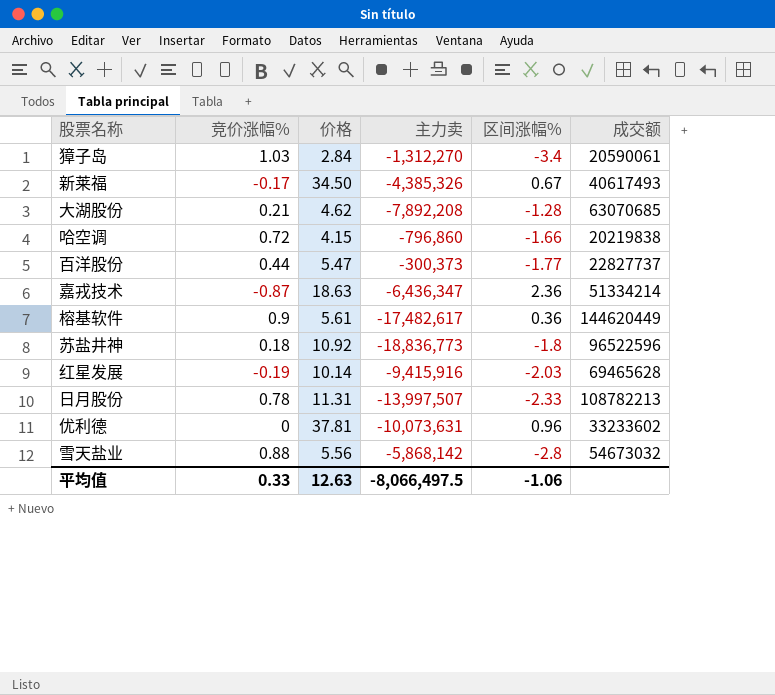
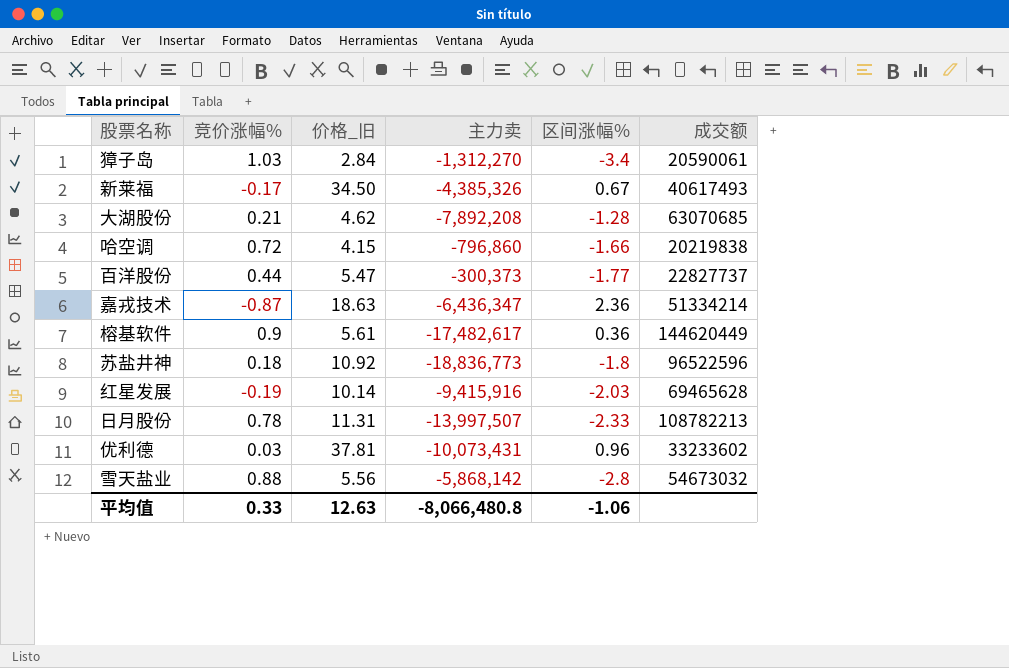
column name: 价格 -> 价格_旧
优利德 | 竞价涨幅%: 0 -> 0.03
优利德 | 主力卖: -10,073,631 -> -10,073,431
平均值 | 主力卖: -8,066,497.5 -> -8,066,480.8

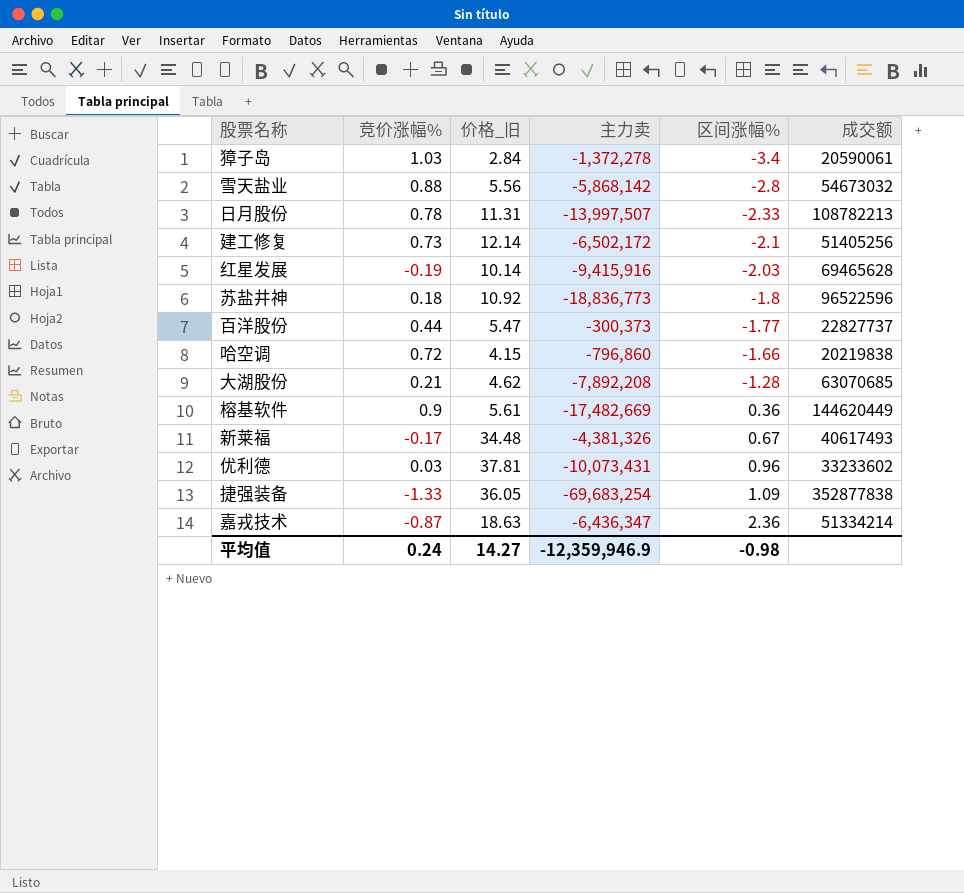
row order: none -> 区间涨幅% ascending
獐子岛 | 主力卖: -1,312,270 -> -1,372,278
row 建工修复: none -> 0.73 | 12.14 | -6,502,172 | -2.1 | 51405256
榕基软件 | 主力卖: -17,482,617 -> -17,482,669
新莱福 | 价格_旧: 34.50 -> 34.48
新莱福 | 主力卖: -4,385,326 -> -4,381,326
row 捷强装备: none -> -1.33 | 36.05 | -69,683,254 | 1.09 | 352877838
平均值 | 竞价涨幅%: 0.33 -> 0.24
平均值 | 价格_旧: 12.63 -> 14.27
平均值 | 主力卖: -8,066,480.8 -> -12,359,946.9
平均值 | 区间涨幅%: -1.06 -> -0.98

